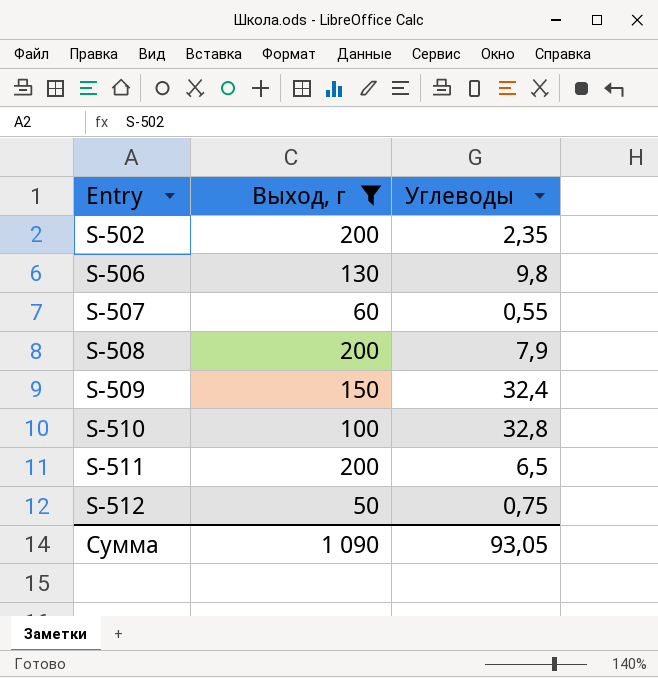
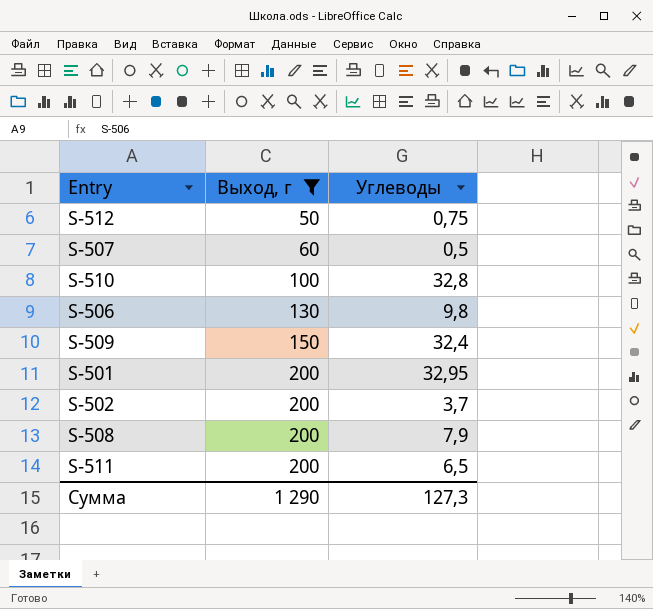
row order: Entry ascending -> Выход, г ascending
S-507 | Углеводы: 0,55 -> 0,5
row S-501: none -> 200 | 32,95
S-502 | Углеводы: 2,35 -> 3,7
Сумма | Выход, г: 1 090 -> 1 290
Сумма | Углеводы: 93,05 -> 127,3

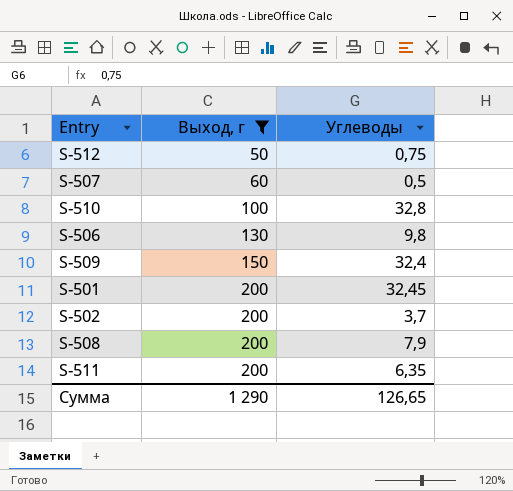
S-501 | Углеводы: 32,95 -> 32,45
S-511 | Углеводы: 6,5 -> 6,35
Сумма | Углеводы: 127,3 -> 126,65

